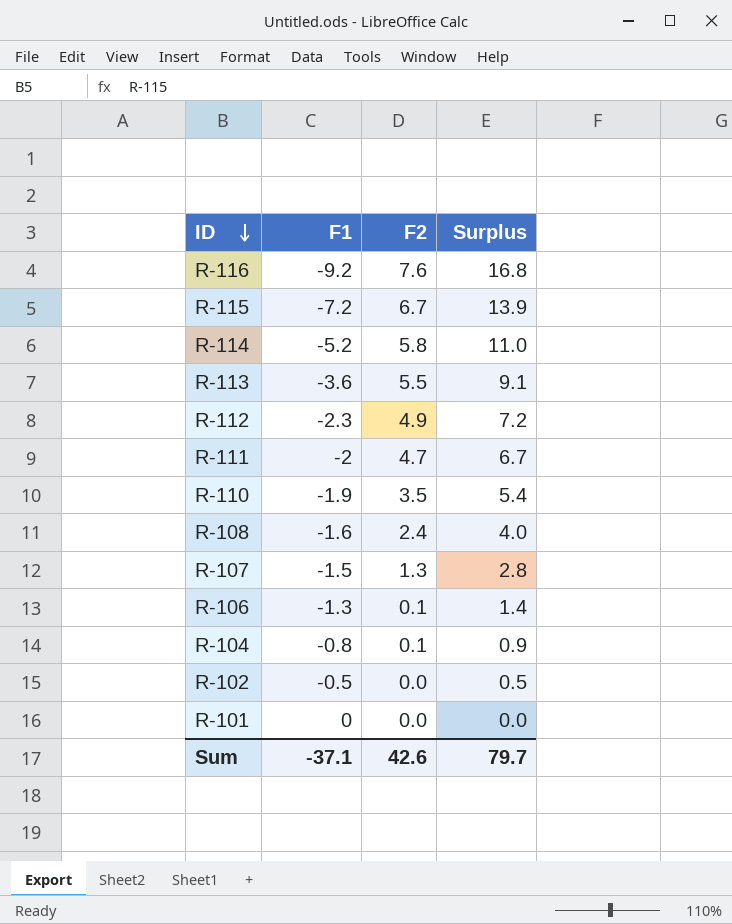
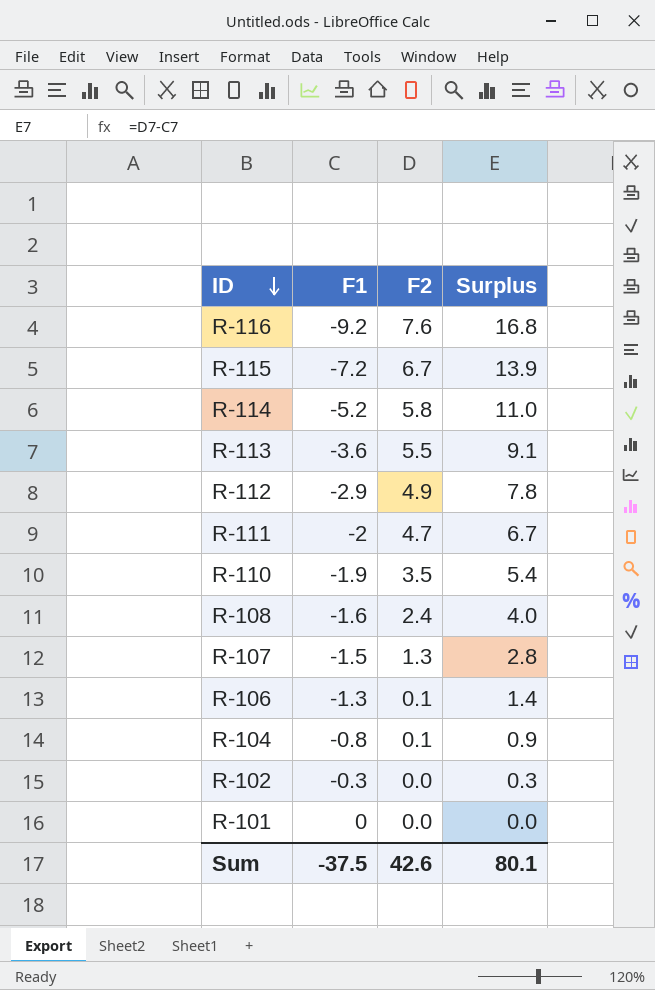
R-112 | F1: -2.3 -> -2.9
R-112 | Surplus: 7.2 -> 7.8
R-102 | F1: -0.5 -> -0.3
R-102 | Surplus: 0.5 -> 0.3
Sum | F1: -37.1 -> -37.5
Sum | Surplus: 79.7 -> 80.1

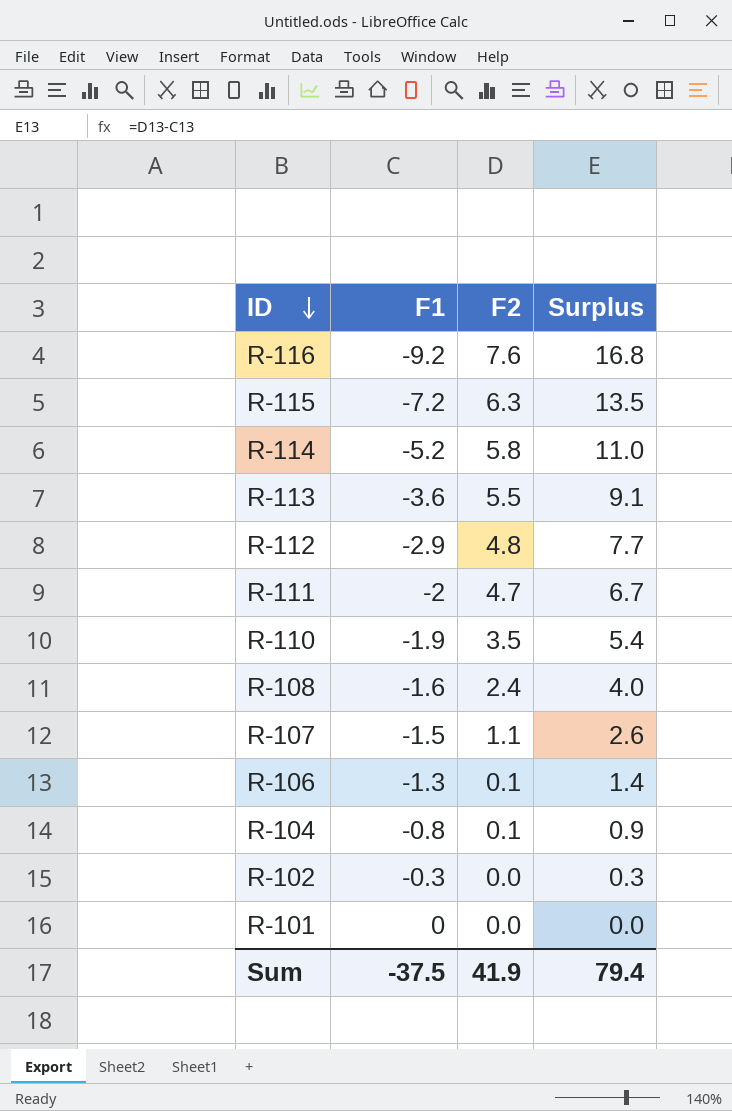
R-115 | F2: 6.7 -> 6.3
R-115 | Surplus: 13.9 -> 13.5
R-112 | F2: 4.9 -> 4.8
R-112 | Surplus: 7.8 -> 7.7
R-107 | F2: 1.3 -> 1.1
R-107 | Surplus: 2.8 -> 2.6
Sum | F2: 42.6 -> 41.9
Sum | Surplus: 80.1 -> 79.4

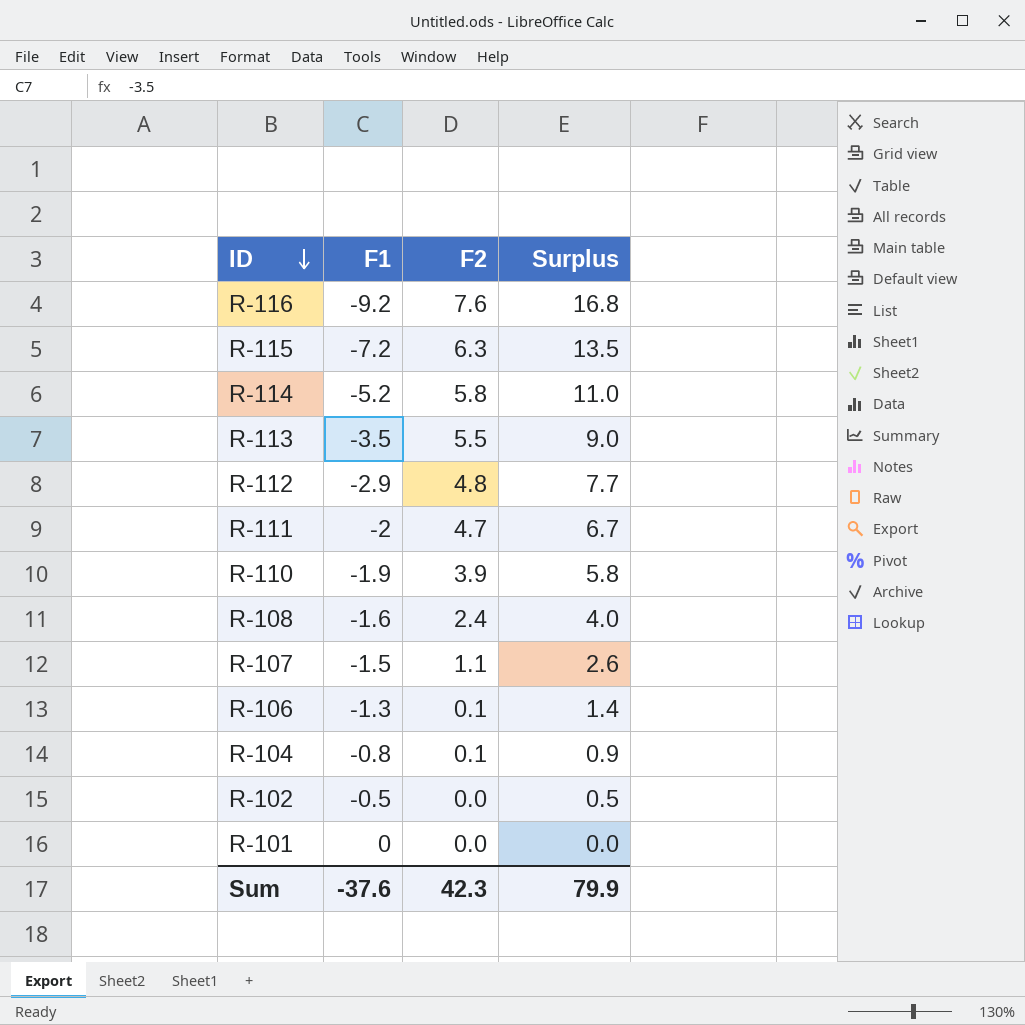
R-113 | F1: -3.6 -> -3.5
R-113 | Surplus: 9.1 -> 9.0
R-110 | F2: 3.5 -> 3.9
R-110 | Surplus: 5.4 -> 5.8
R-102 | F1: -0.3 -> -0.5
R-102 | Surplus: 0.3 -> 0.5
Sum | F1: -37.5 -> -37.6
Sum | F2: 41.9 -> 42.3
Sum | Surplus: 79.4 -> 79.9

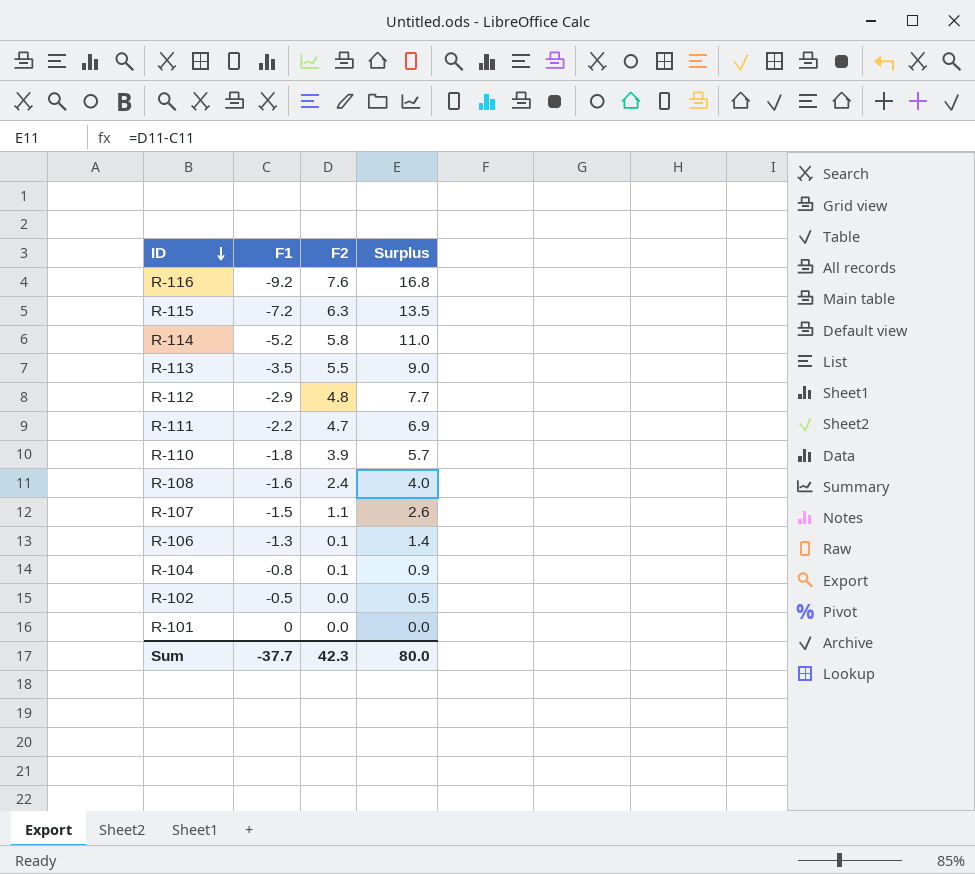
R-111 | F1: -2 -> -2.2
R-111 | Surplus: 6.7 -> 6.9
R-110 | F1: -1.9 -> -1.8
R-110 | Surplus: 5.8 -> 5.7
Sum | F1: -37.6 -> -37.7
Sum | Surplus: 79.9 -> 80.0

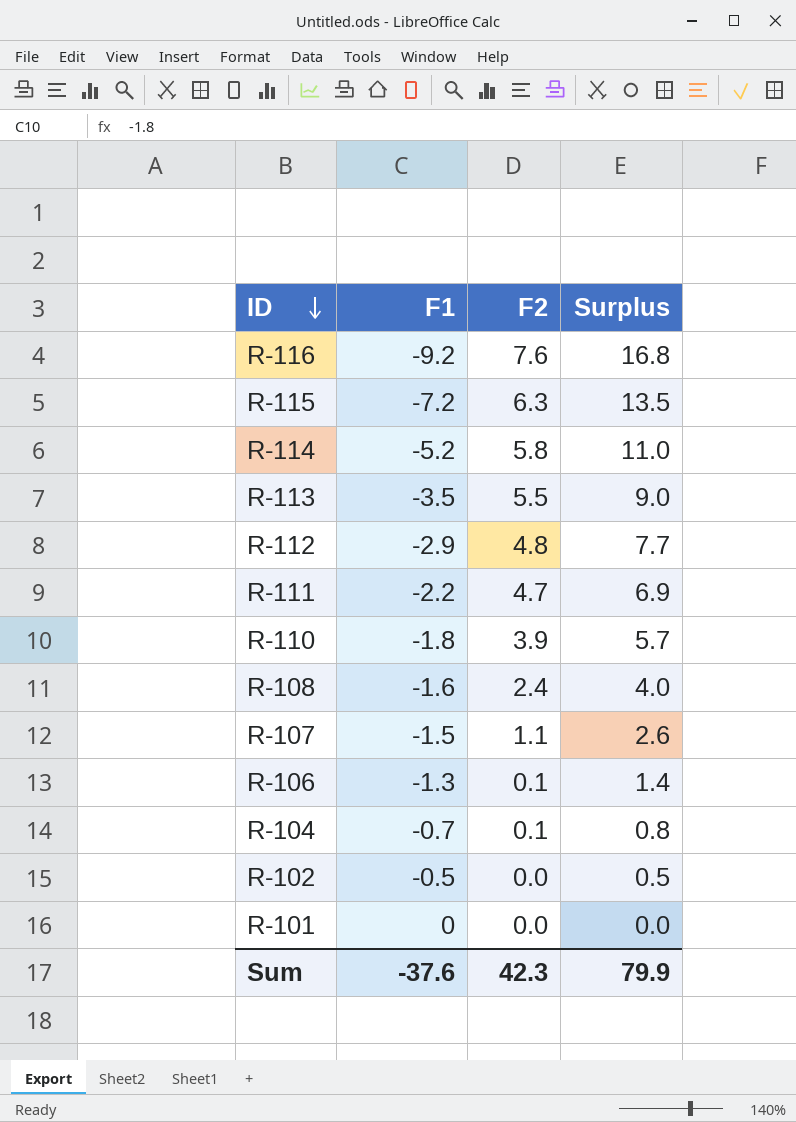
R-104 | F1: -0.8 -> -0.7
R-104 | Surplus: 0.9 -> 0.8
Sum | F1: -37.7 -> -37.6
Sum | Surplus: 80.0 -> 79.9

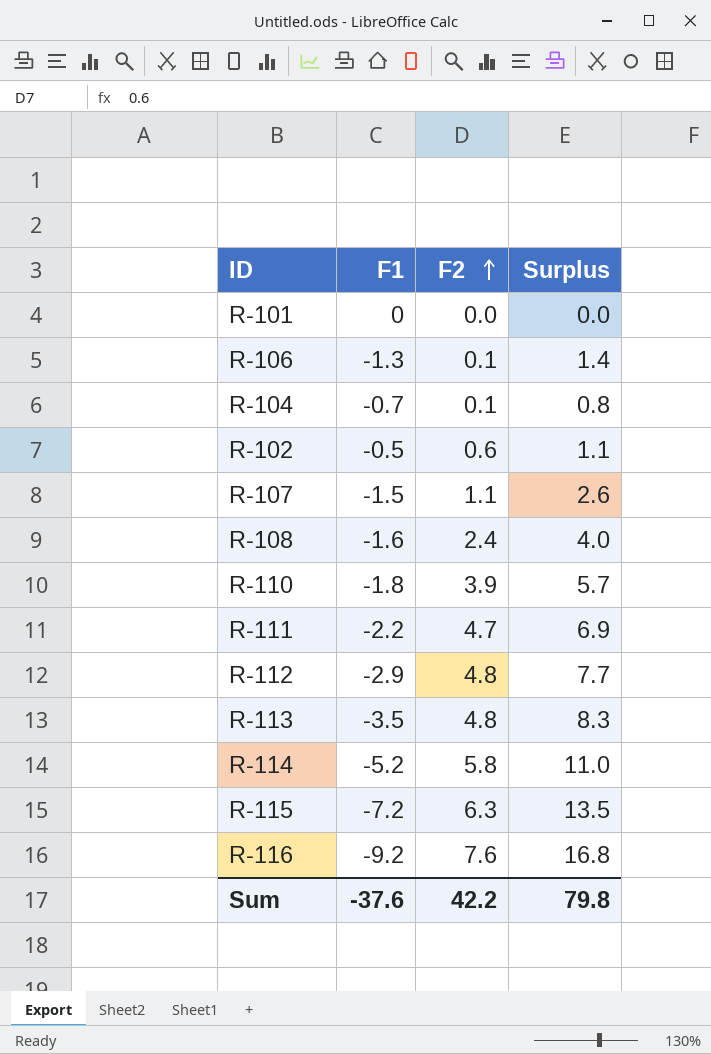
row order: ID descending -> F2 ascending
R-102 | F2: 0.0 -> 0.6
R-102 | Surplus: 0.5 -> 1.1
R-113 | F2: 5.5 -> 4.8
R-113 | Surplus: 9.0 -> 8.3
Sum | F2: 42.3 -> 42.2
Sum | Surplus: 79.9 -> 79.8

